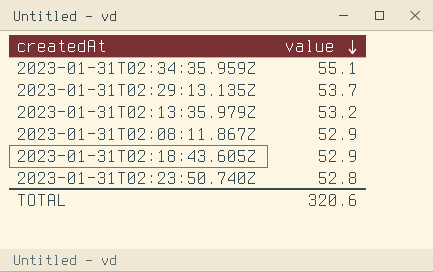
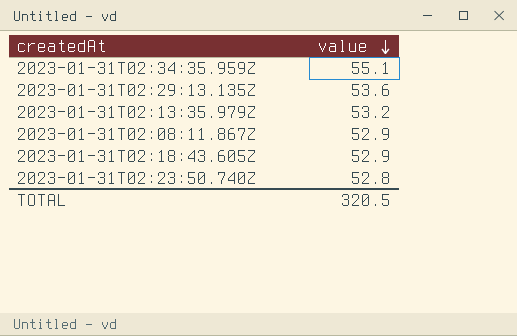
2023-01-31T02:29:13.135Z | value: 53.7 -> 53.6
TOTAL | value: 320.6 -> 320.5

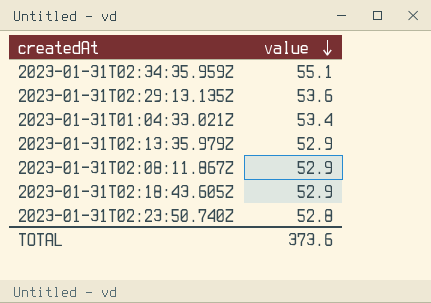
row 2023-01-31T01:04:33.021Z: none -> 53.4
2023-01-31T02:13:35.979Z | value: 53.2 -> 52.9
TOTAL | value: 320.5 -> 373.6

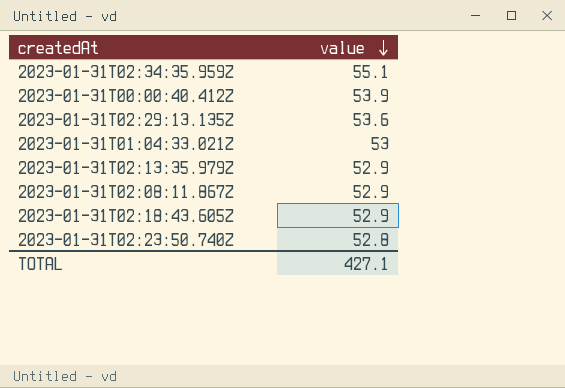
row 2023-01-31T00:00:40.412Z: none -> 53.9
2023-01-31T01:04:33.021Z | value: 53.4 -> 53
TOTAL | value: 373.6 -> 427.1

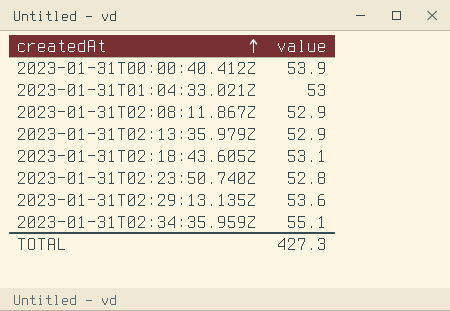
row order: value descending -> createdAt ascending
2023-01-31T02:18:43.605Z | value: 52.9 -> 53.1
TOTAL | value: 427.1 -> 427.3

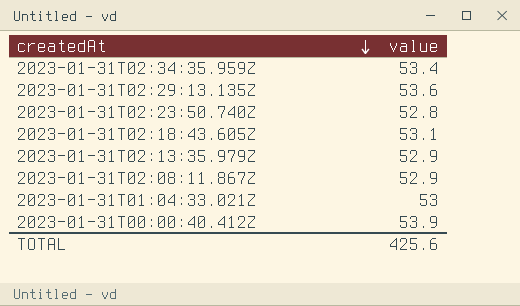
row order: createdAt ascending -> createdAt descending
2023-01-31T02:34:35.959Z | value: 55.1 -> 53.4
TOTAL | value: 427.3 -> 425.6

